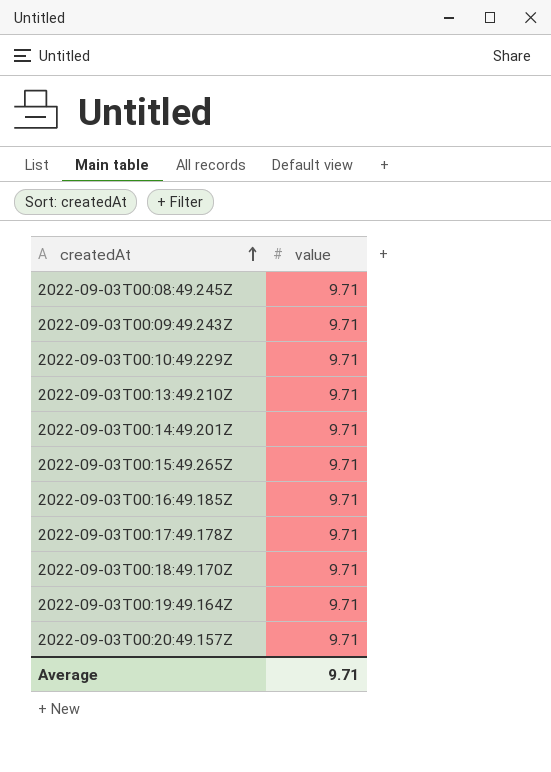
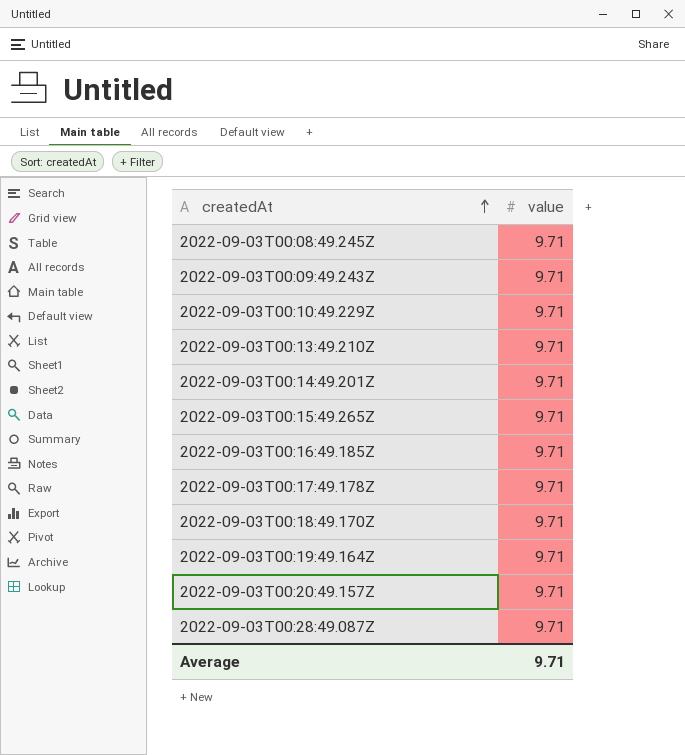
row 2022-09-03T00:28:49.087Z: none -> 9.71

